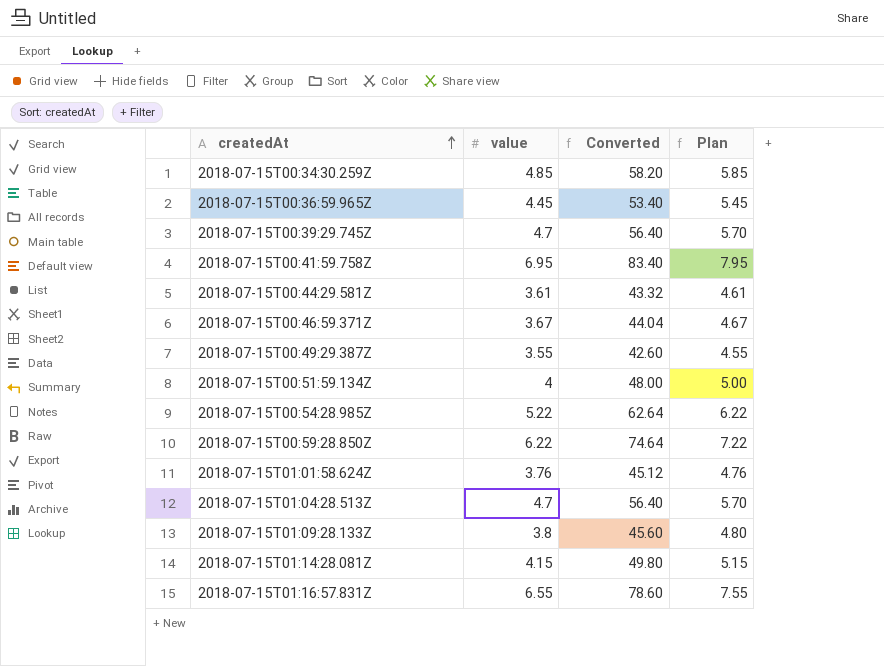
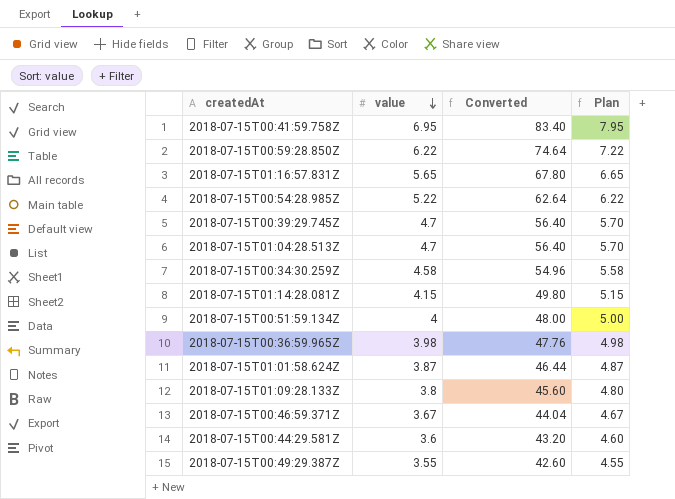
row order: createdAt ascending -> value descending
2018-07-15T01:16:57.831Z | value: 6.55 -> 5.65
2018-07-15T01:16:57.831Z | Converted: 78.60 -> 67.80
2018-07-15T01:16:57.831Z | Plan: 7.55 -> 6.65
2018-07-15T00:34:30.259Z | value: 4.85 -> 4.58
2018-07-15T00:34:30.259Z | Converted: 58.20 -> 54.96
2018-07-15T00:34:30.259Z | Plan: 5.85 -> 5.58
2018-07-15T00:36:59.965Z | value: 4.45 -> 3.98
2018-07-15T00:36:59.965Z | Converted: 53.40 -> 47.76
2018-07-15T00:36:59.965Z | Plan: 5.45 -> 4.98
2018-07-15T01:01:58.624Z | value: 3.76 -> 3.87
2018-07-15T01:01:58.624Z | Converted: 45.12 -> 46.44
2018-07-15T01:01:58.624Z | Plan: 4.76 -> 4.87
2018-07-15T00:44:29.581Z | value: 3.61 -> 3.6
2018-07-15T00:44:29.581Z | Converted: 43.32 -> 43.20
2018-07-15T00:44:29.581Z | Plan: 4.61 -> 4.60

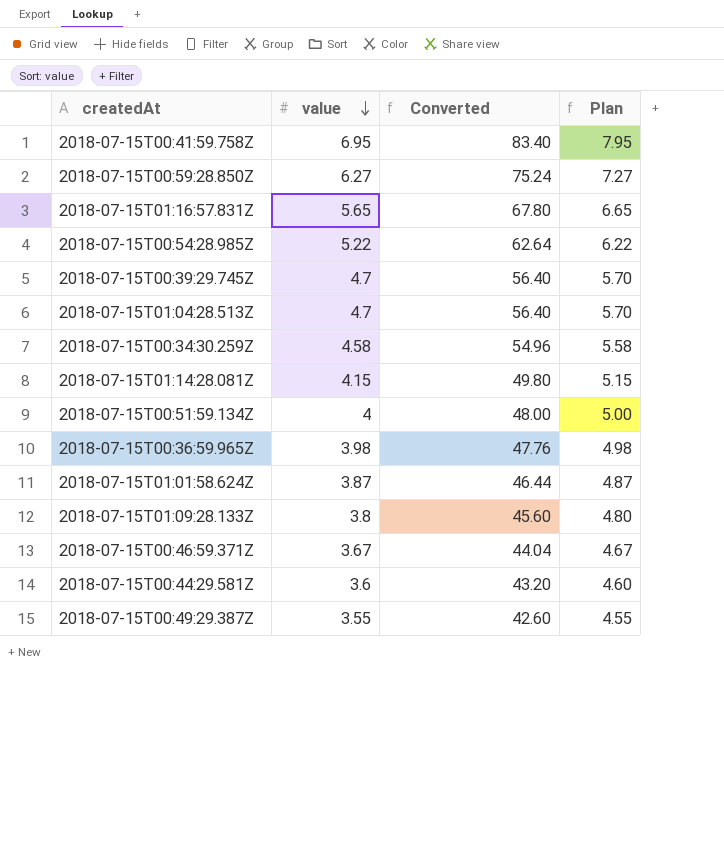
2018-07-15T00:59:28.850Z | value: 6.22 -> 6.27
2018-07-15T00:59:28.850Z | Converted: 74.64 -> 75.24
2018-07-15T00:59:28.850Z | Plan: 7.22 -> 7.27

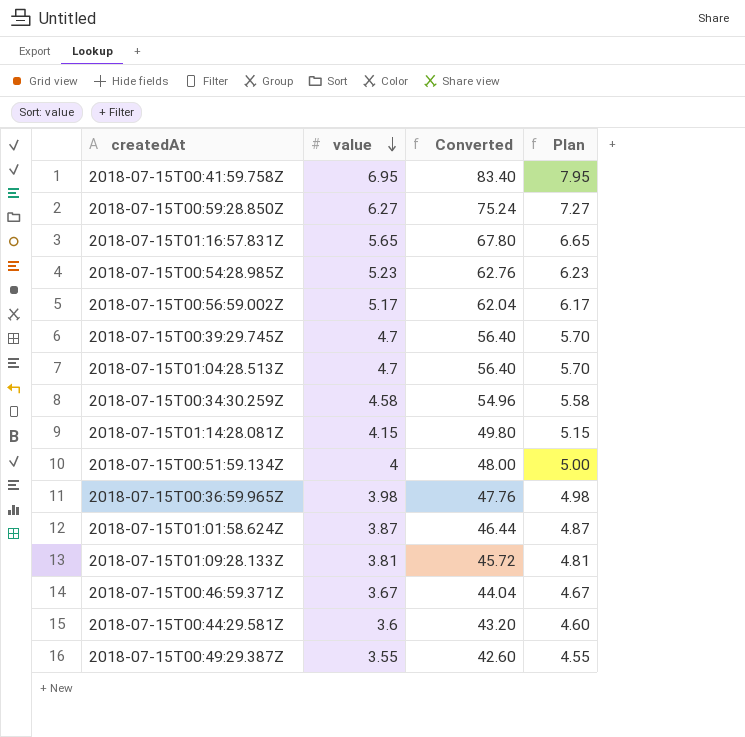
2018-07-15T00:54:28.985Z | value: 5.22 -> 5.23
2018-07-15T00:54:28.985Z | Converted: 62.64 -> 62.76
2018-07-15T00:54:28.985Z | Plan: 6.22 -> 6.23
row 2018-07-15T00:56:59.002Z: none -> 5.17 | 62.04 | 6.17
2018-07-15T01:09:28.133Z | value: 3.8 -> 3.81
2018-07-15T01:09:28.133Z | Converted: 45.60 -> 45.72
2018-07-15T01:09:28.133Z | Plan: 4.80 -> 4.81

